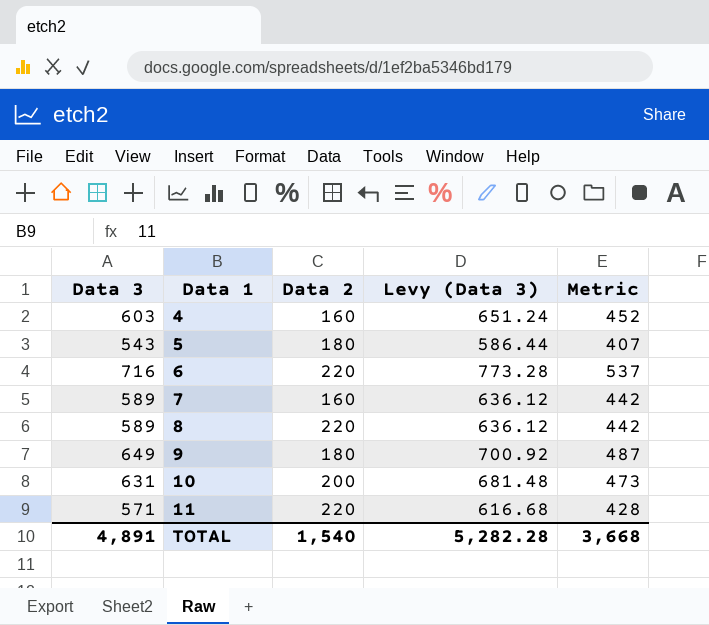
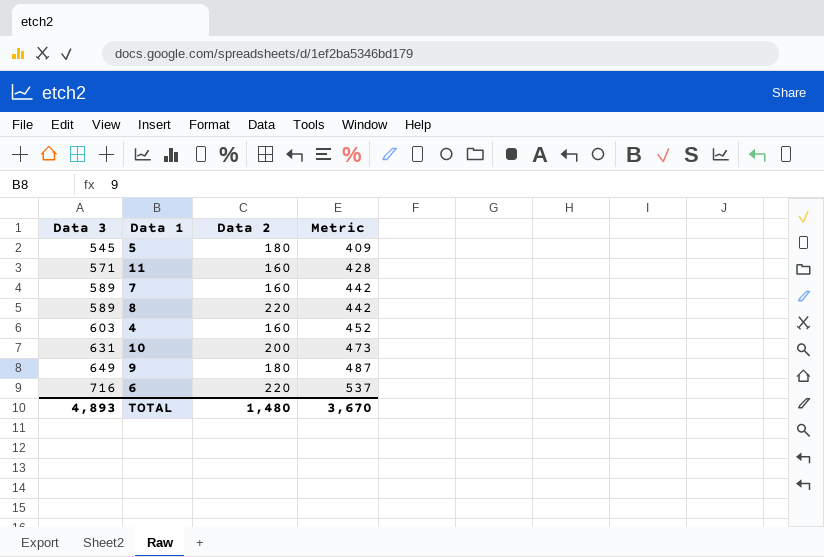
row order: Data 1 ascending -> Data 3 ascending
column Levy (Data 3) | formula: [Data 3] * 1.08 -> none
5 | Data 3: 543 -> 545
5 | Metric: 407 -> 409
11 | Data 2: 220 -> 160
TOTAL | Data 3: 4,891 -> 4,893
TOTAL | Data 2: 1,540 -> 1,480
TOTAL | Metric: 3,668 -> 3,670

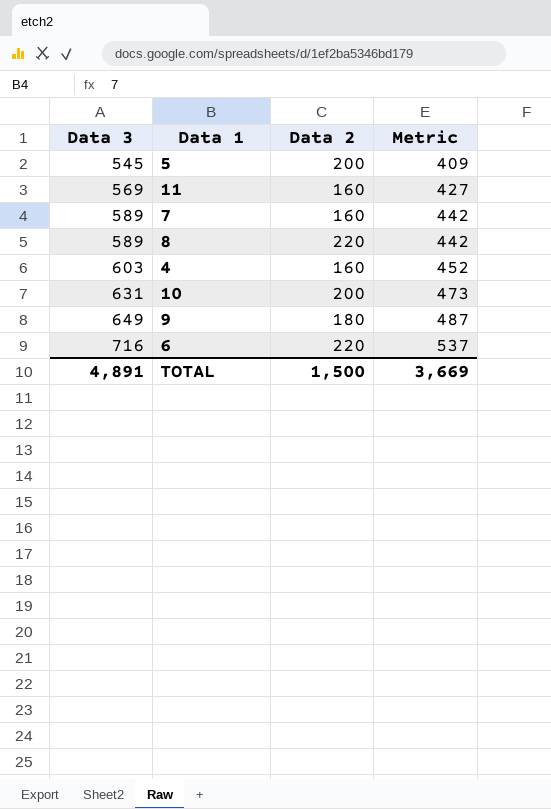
5 | Data 2: 180 -> 200
11 | Data 3: 571 -> 569
11 | Metric: 428 -> 427
TOTAL | Data 3: 4,893 -> 4,891
TOTAL | Data 2: 1,480 -> 1,500
TOTAL | Metric: 3,670 -> 3,669

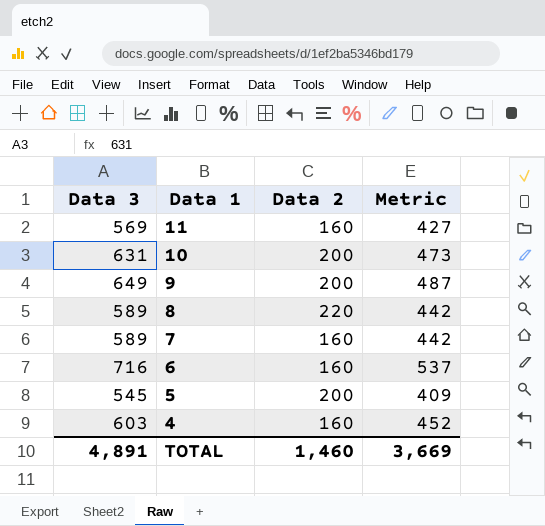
row order: Data 3 ascending -> Data 1 descending
9 | Data 2: 180 -> 200
6 | Data 2: 220 -> 160
TOTAL | Data 2: 1,500 -> 1,460

